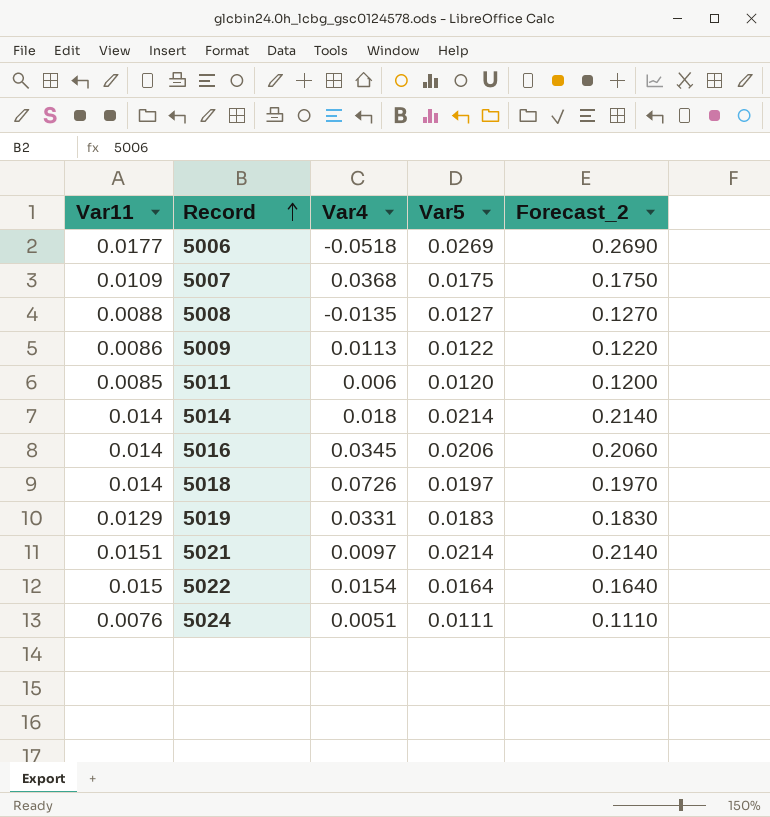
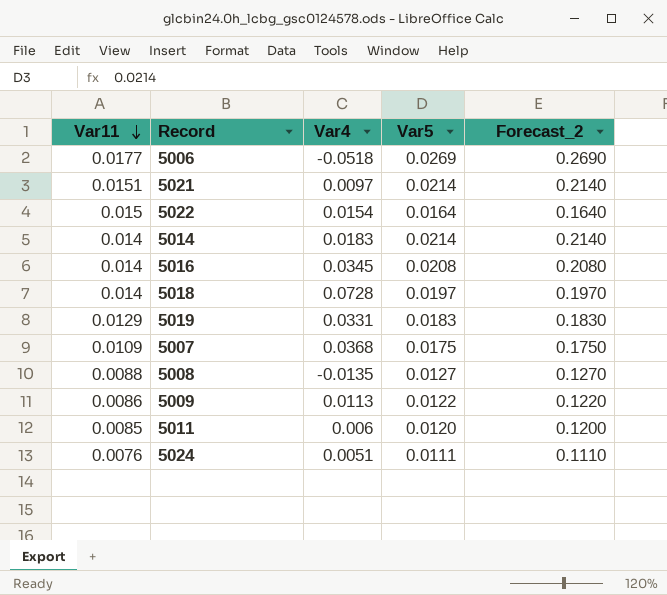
row order: Record ascending -> Var11 descending
5014 | Var4: 0.018 -> 0.0183
5016 | Var5: 0.0206 -> 0.0208
5016 | Forecast_2: 0.2060 -> 0.2080
5018 | Var4: 0.0726 -> 0.0728

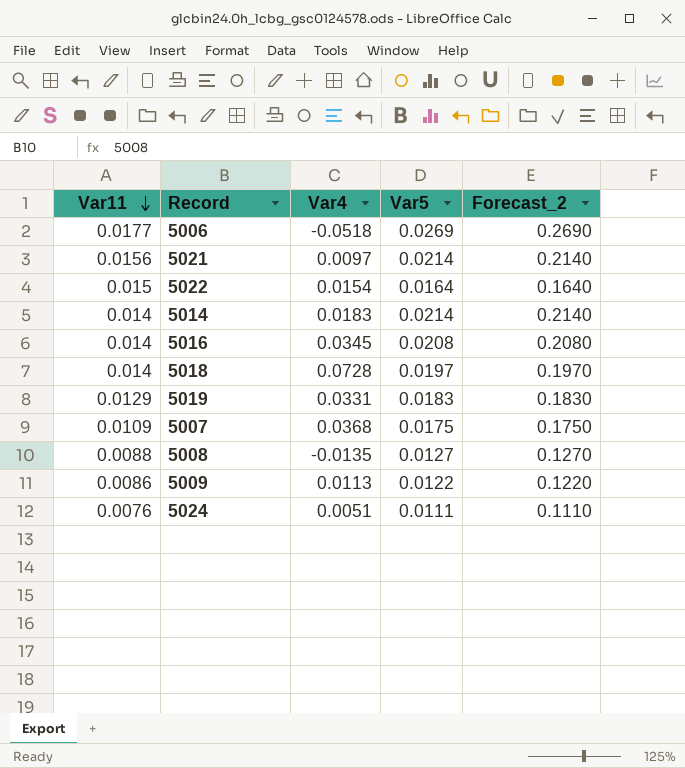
row 5011: 0.0085 | 0.006 | 0.0120 | 0.1200 -> none
5021 | Var11: 0.0151 -> 0.0156

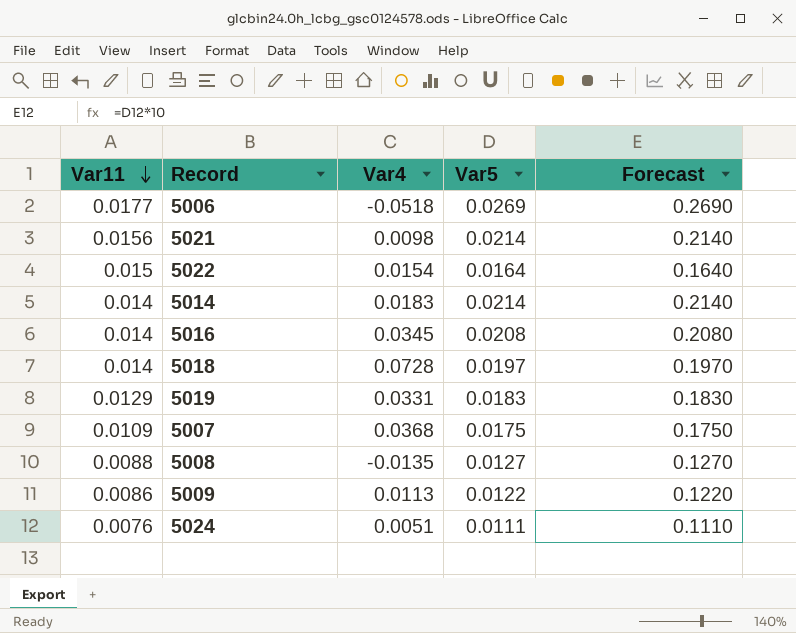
column name: Forecast_2 -> Forecast
5021 | Var4: 0.0097 -> 0.0098

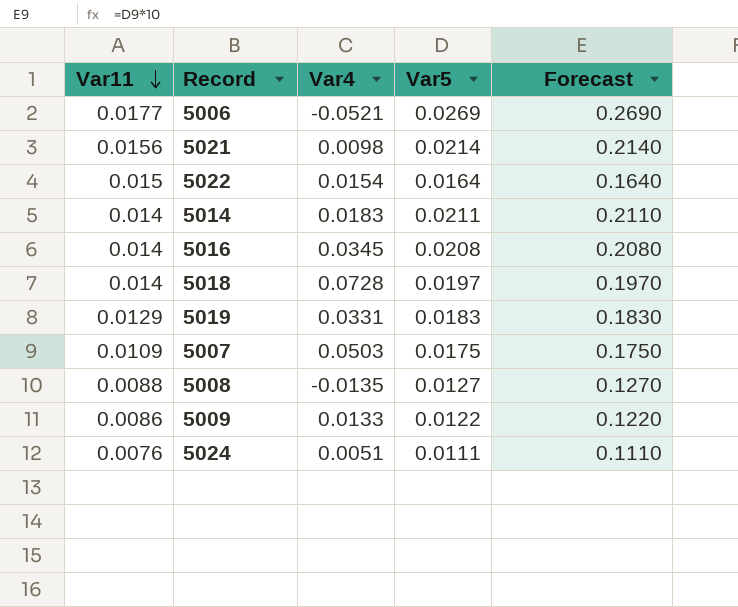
5006 | Var4: -0.0518 -> -0.0521
5014 | Var5: 0.0214 -> 0.0211
5014 | Forecast: 0.2140 -> 0.2110
5007 | Var4: 0.0368 -> 0.0503
5009 | Var4: 0.0113 -> 0.0133

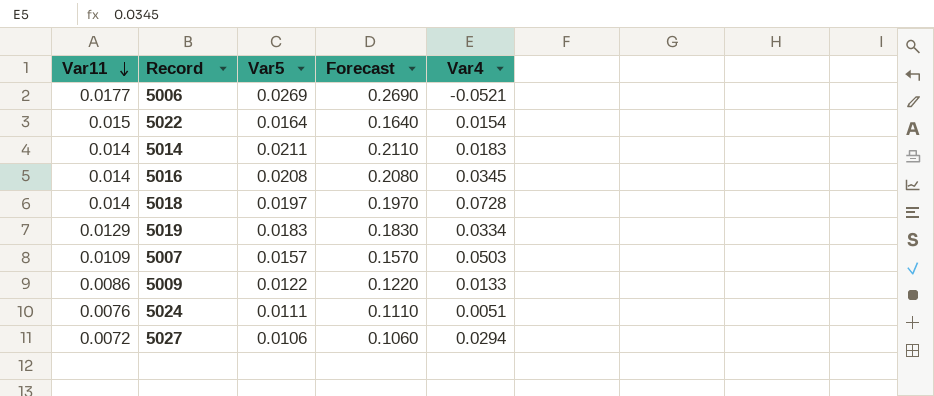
column Var4 | position: 3 -> 5
row 5021: 0.0156 | 0.0098 | 0.0214 | 0.2140 -> none
row 5008: 0.0088 | -0.0135 | 0.0127 | 0.1270 -> none
5019 | Var4: 0.0331 -> 0.0334
5007 | Var5: 0.0175 -> 0.0157
5007 | Forecast: 0.1750 -> 0.1570
row 5027: none -> 0.0072 | 0.0106 | 0.1060 | 0.0294

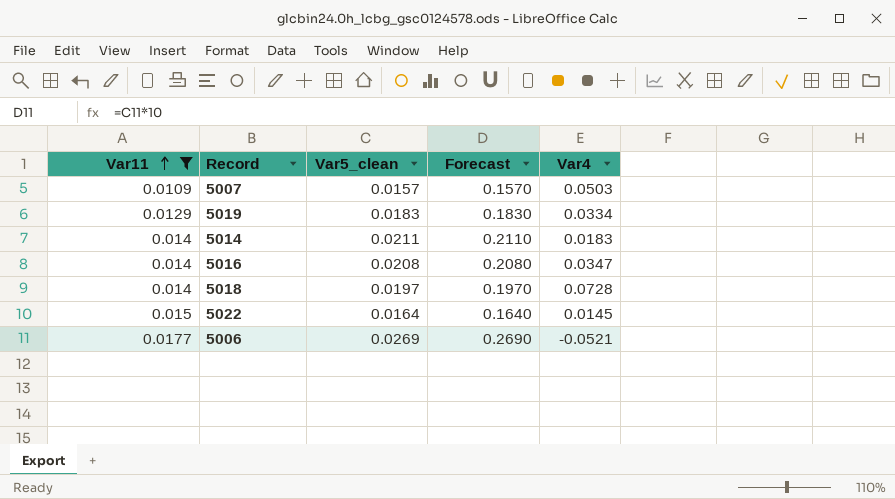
filter: none -> Var11 >= 0.0109
row order: Var11 descending -> Var11 ascending
column name: Var5 -> Var5_clean
5016 | Var4: 0.0345 -> 0.0347
5022 | Var4: 0.0154 -> 0.0145

